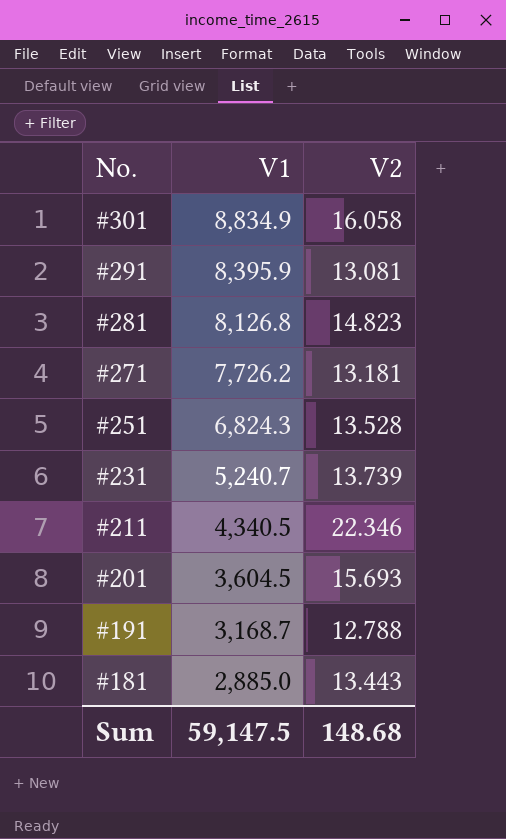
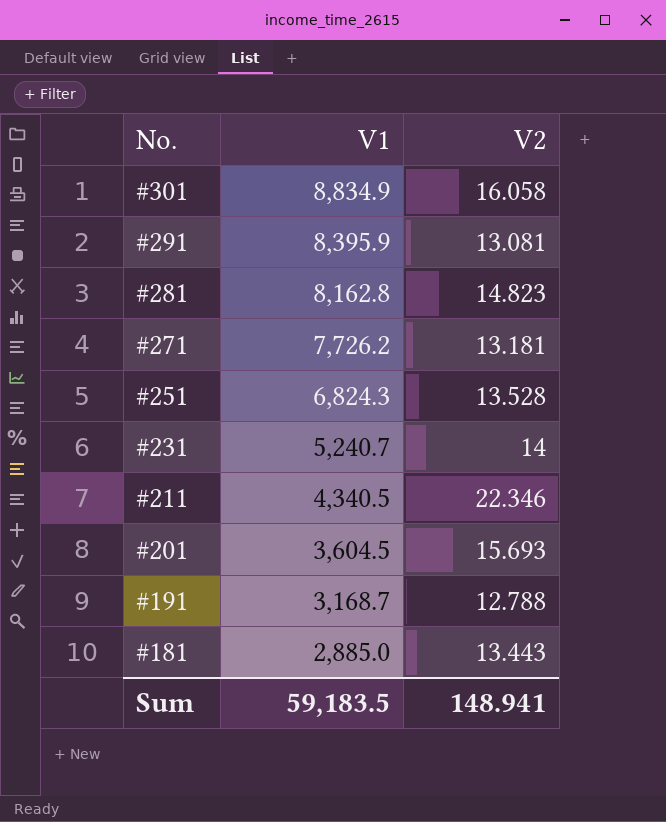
#281 | V1: 8,126.8 -> 8,162.8
#231 | V2: 13.739 -> 14
Sum | V1: 59,147.5 -> 59,183.5
Sum | V2: 148.68 -> 148.941

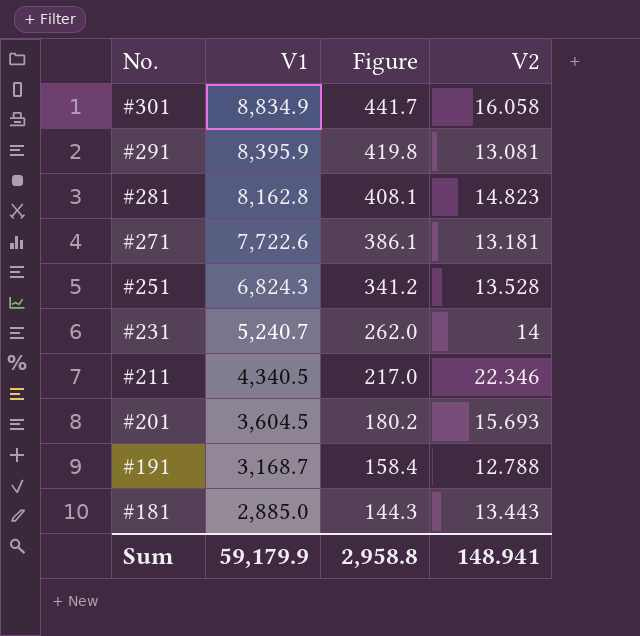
column Figure | formula: none -> [V1] * 0.05
#271 | V1: 7,726.2 -> 7,722.6
Sum | V1: 59,183.5 -> 59,179.9

